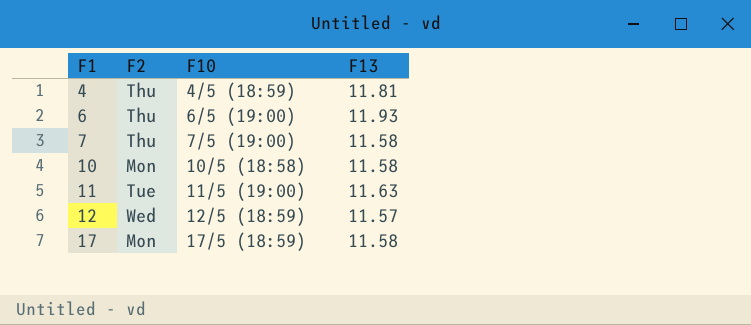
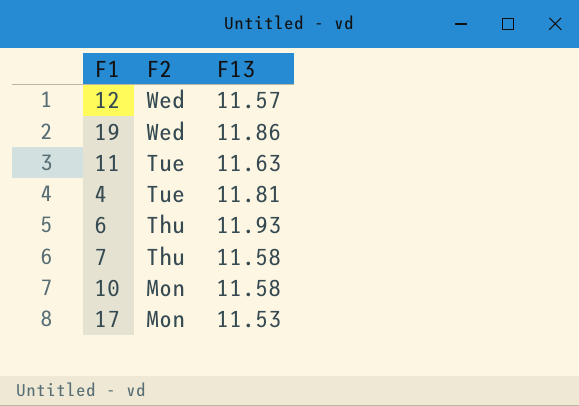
row order: F1 ascending -> F2 descending
column F10 | position: 3 -> none
row 19: none -> Wed | 11.86
4 | F2: Thu -> Tue
17 | F13: 11.58 -> 11.53

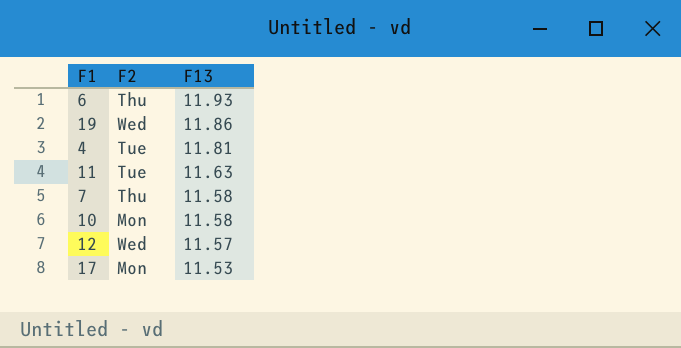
row order: F2 descending -> F13 descending

